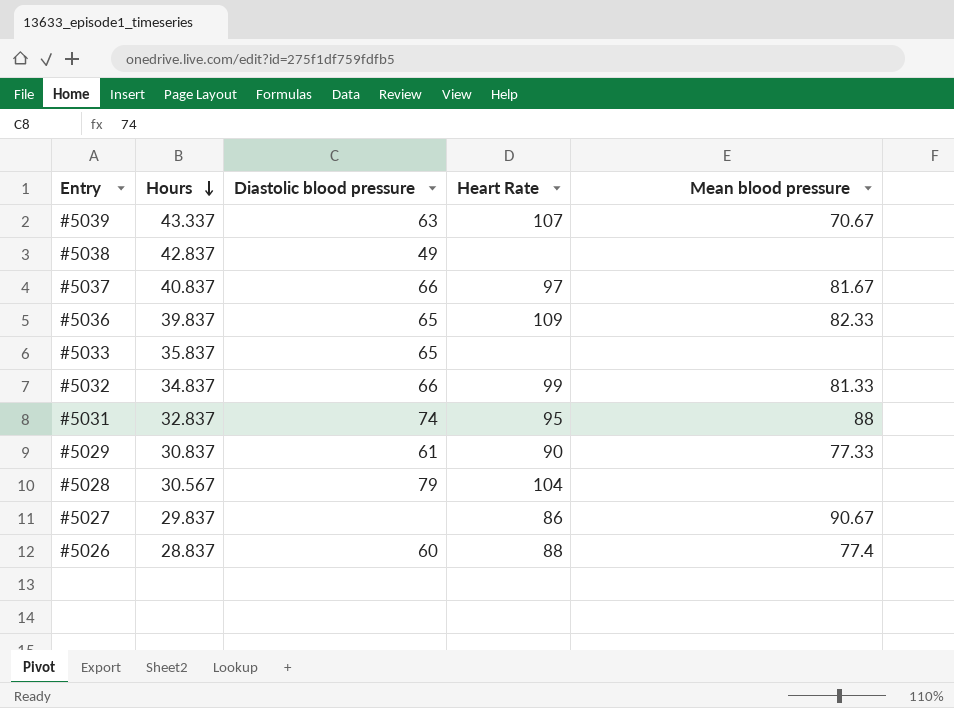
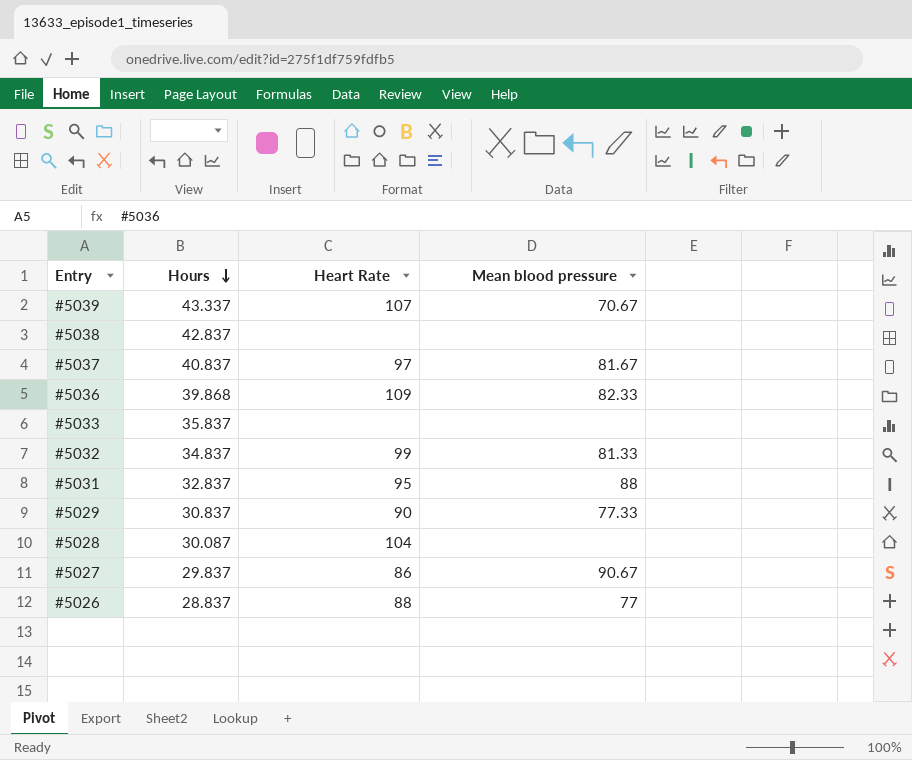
column Diastolic blood pressure | position: 3 -> none
#5036 | Hours: 39.837 -> 39.868
#5028 | Hours: 30.567 -> 30.087
#5026 | Mean blood pressure: 77.4 -> 77

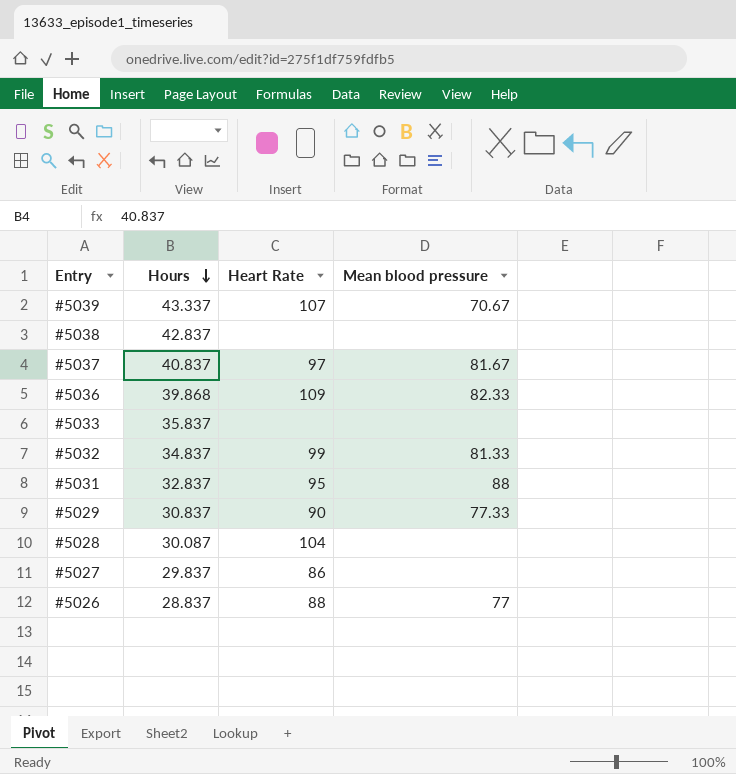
#5027 | Mean blood pressure: 90.67 -> none

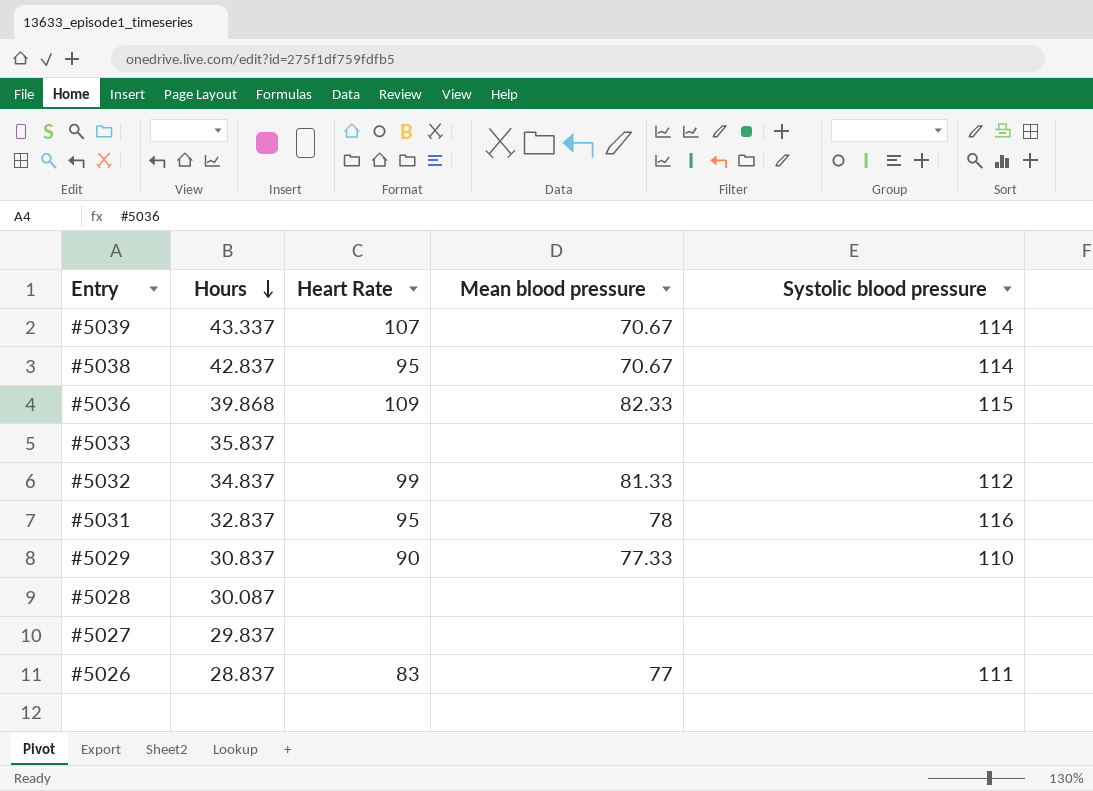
column Systolic blood pressure | position: none -> 5
row #5037: 40.837 | 97 | 81.67 -> none
#5038 | Heart Rate: none -> 95
#5038 | Mean blood pressure: none -> 70.67
#5031 | Mean blood pressure: 88 -> 78
#5028 | Heart Rate: 104 -> none
#5027 | Heart Rate: 86 -> none
#5026 | Heart Rate: 88 -> 83

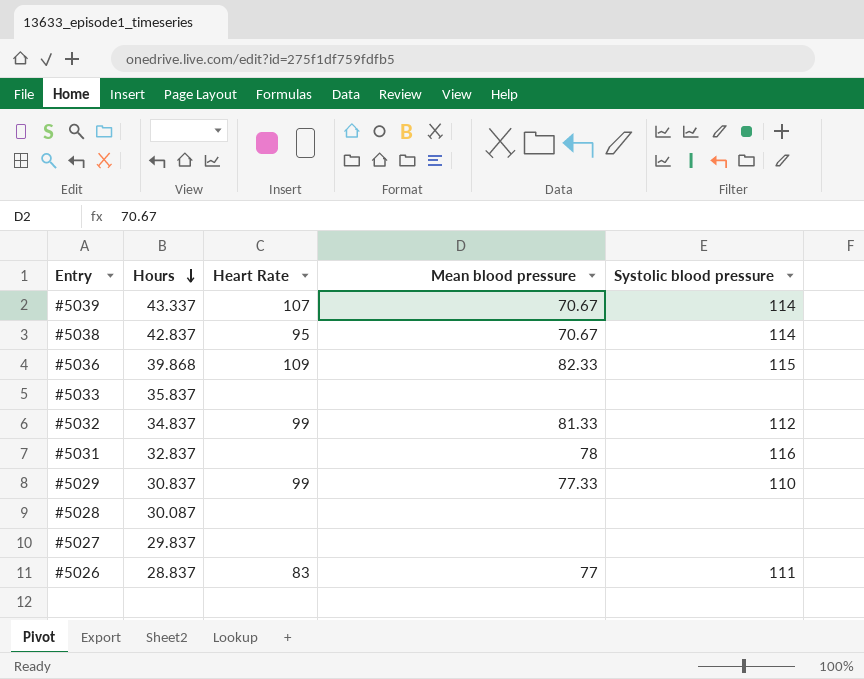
#5031 | Heart Rate: 95 -> none
#5029 | Heart Rate: 90 -> 99

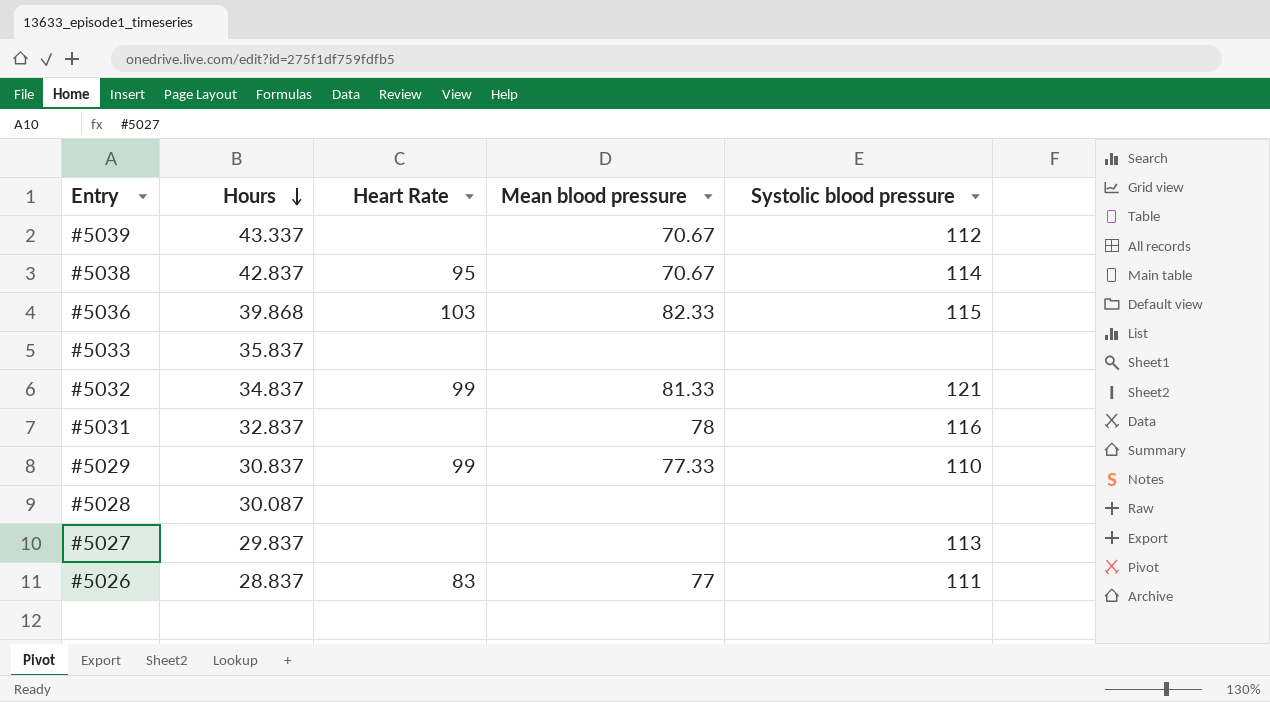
#5039 | Heart Rate: 107 -> none
#5039 | Systolic blood pressure: 114 -> 112
#5036 | Heart Rate: 109 -> 103
#5032 | Systolic blood pressure: 112 -> 121
#5027 | Systolic blood pressure: none -> 113

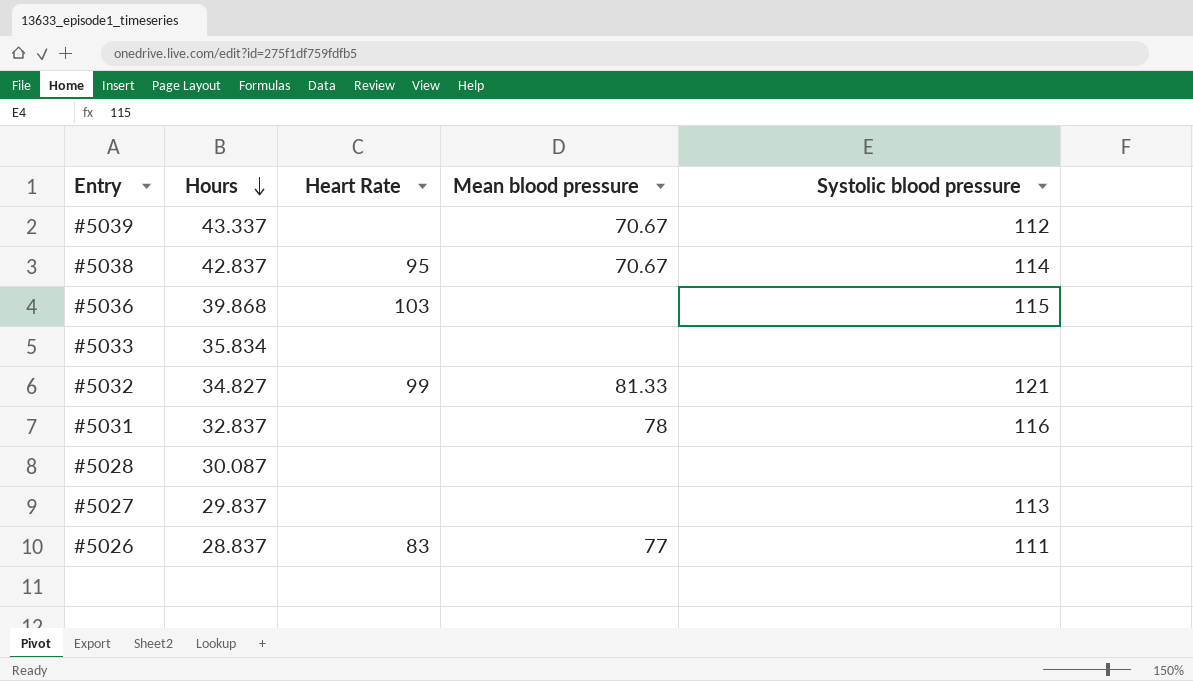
row #5029: 30.837 | 99 | 77.33 | 110 -> none
#5036 | Mean blood pressure: 82.33 -> none
#5033 | Hours: 35.837 -> 35.834
#5032 | Hours: 34.837 -> 34.827

